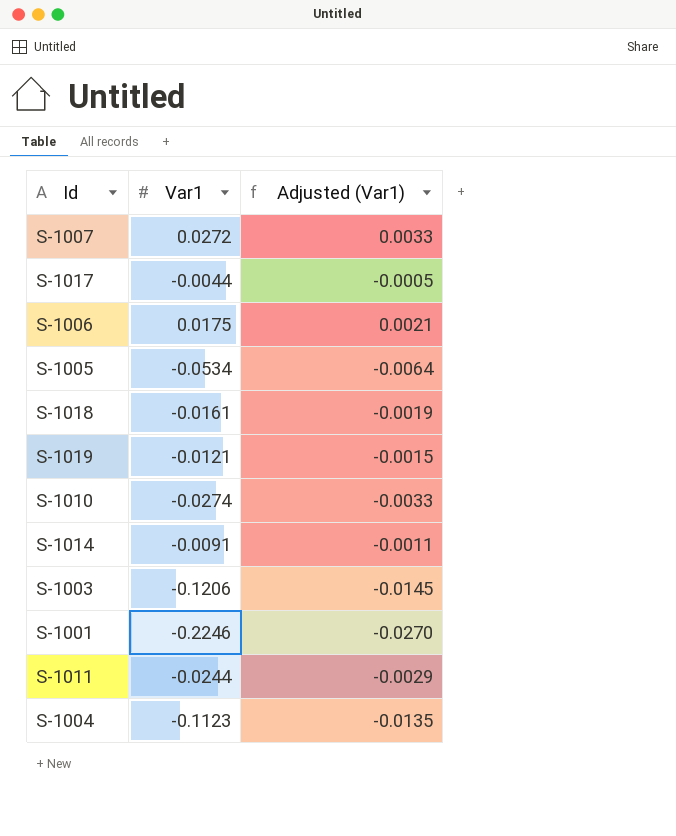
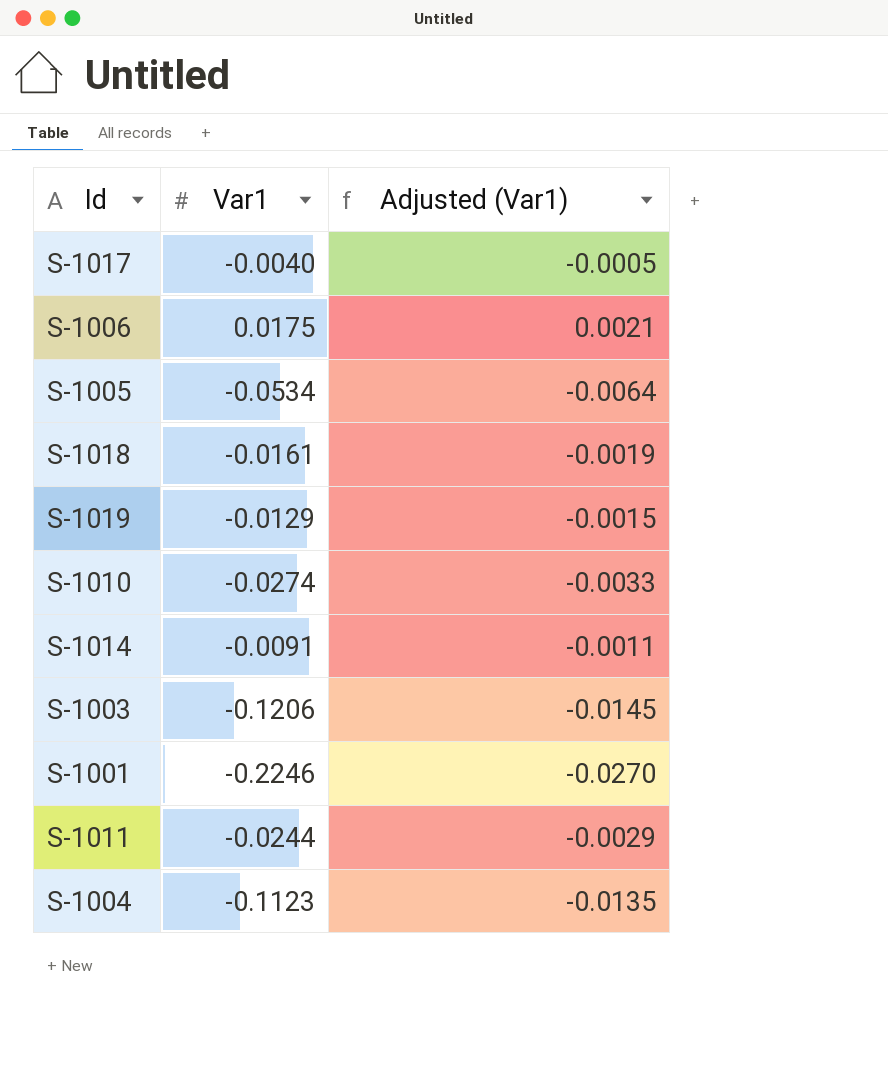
row S-1007: 0.0272 | 0.0033 -> none
S-1017 | Var1: -0.0044 -> -0.0040
S-1019 | Var1: -0.0121 -> -0.0129

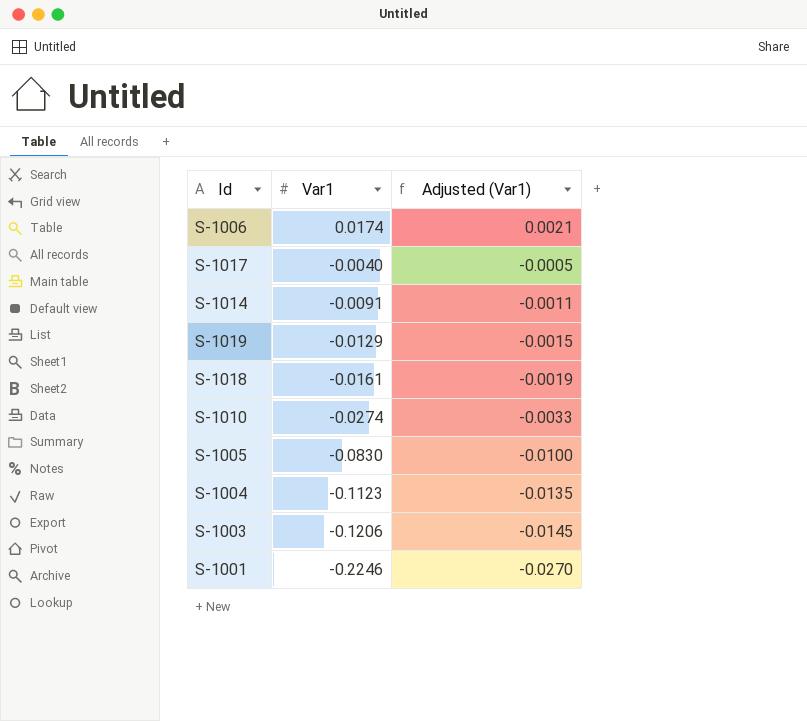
row order: none -> Var1 descending
row S-1011: -0.0244 | -0.0029 -> none
S-1006 | Var1: 0.0175 -> 0.0174
S-1005 | Var1: -0.0534 -> -0.0830
S-1005 | Adjusted (Var1): -0.0064 -> -0.0100

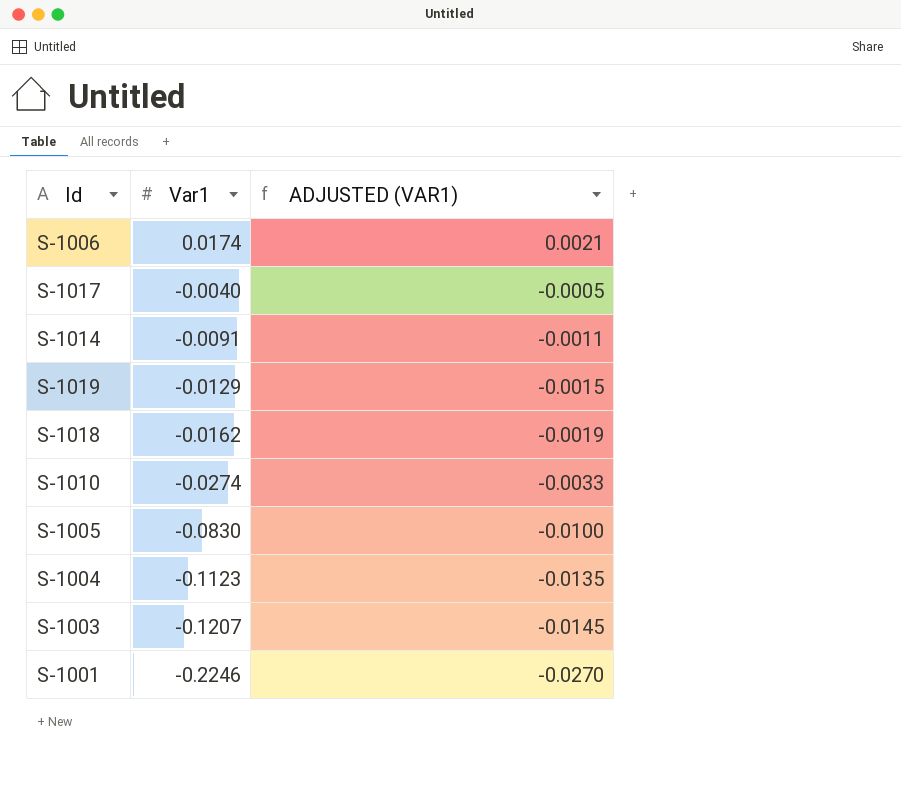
column name: Adjusted (Var1) -> ADJUSTED (VAR1)
S-1018 | Var1: -0.0161 -> -0.0162
S-1003 | Var1: -0.1206 -> -0.1207

